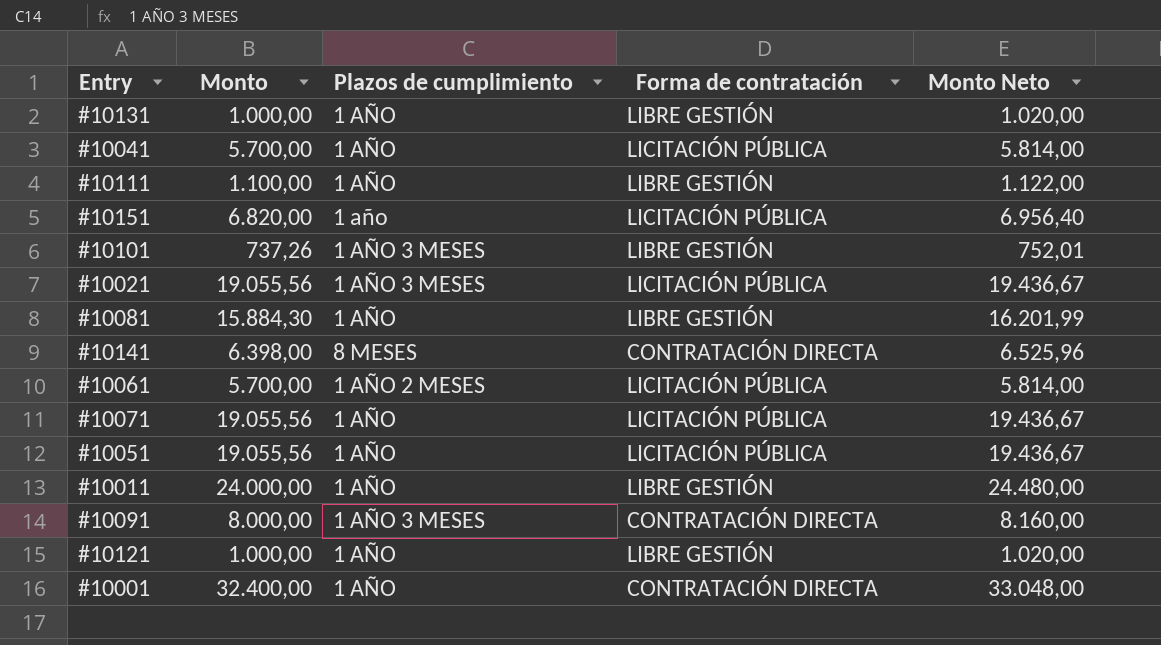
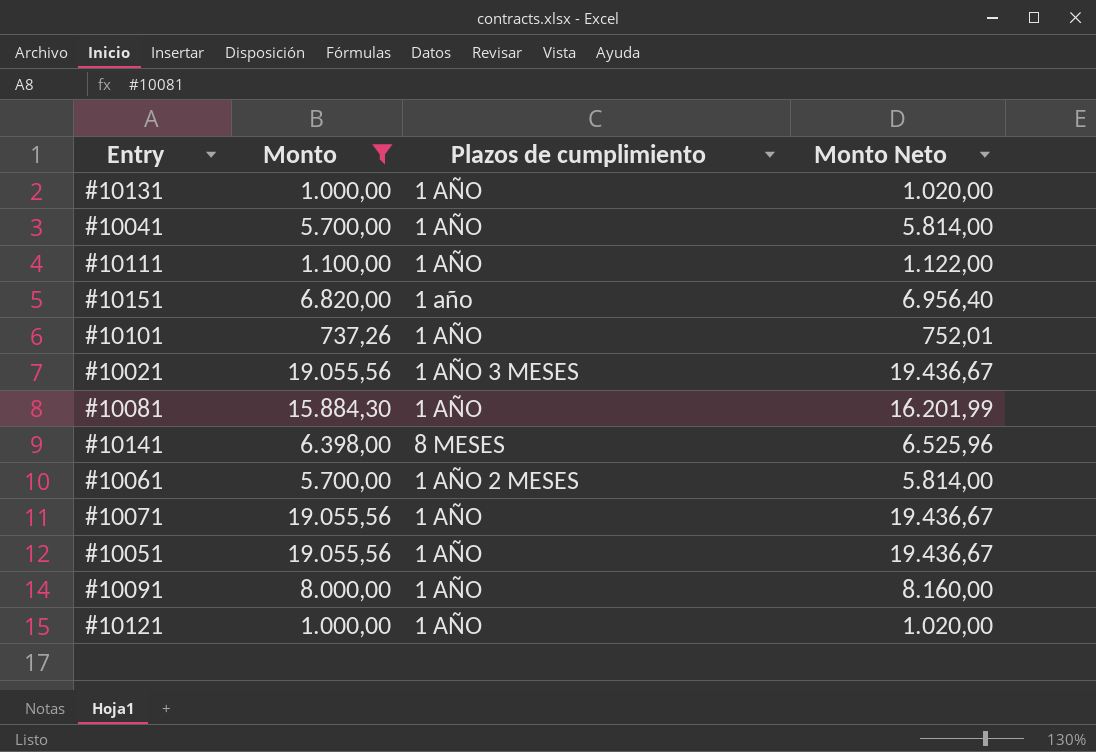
filter: none -> Monto <= 19.055,56
column Forma de contratación | position: 4 -> none
#10101 | Plazos de cumplimiento: 1 AÑO 3 MESES -> 1 AÑO
#10091 | Plazos de cumplimiento: 1 AÑO 3 MESES -> 1 AÑO

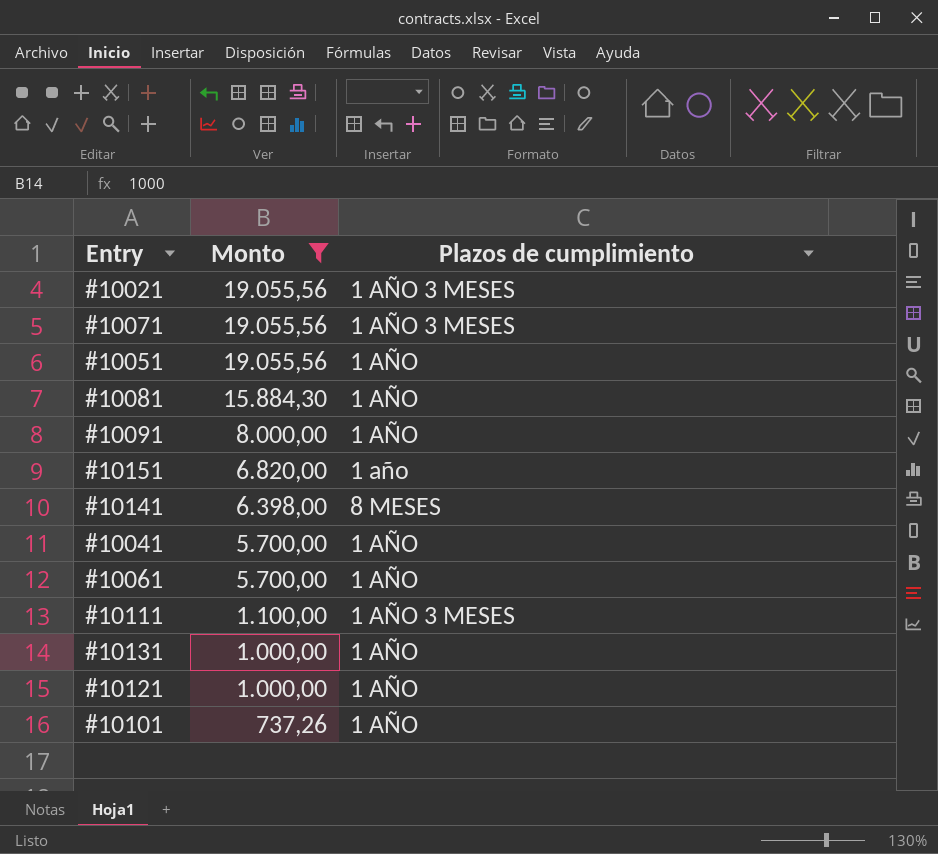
row order: none -> Monto descending
column Monto Neto | formula: [Monto] * 1,02 -> none
#10071 | Plazos de cumplimiento: 1 AÑO -> 1 AÑO 3 MESES
#10061 | Plazos de cumplimiento: 1 AÑO 2 MESES -> 1 AÑO
#10111 | Plazos de cumplimiento: 1 AÑO -> 1 AÑO 3 MESES

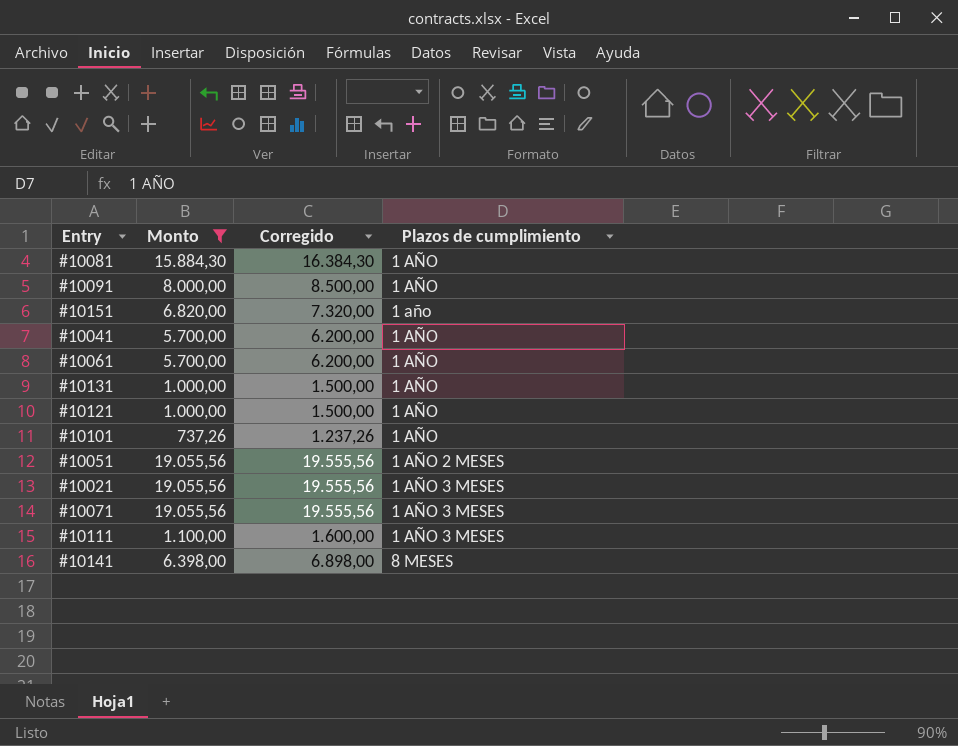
row order: Monto descending -> Plazos de cumplimiento ascending
column Corregido | formula: none -> [Monto] + 500
#10051 | Plazos de cumplimiento: 1 AÑO -> 1 AÑO 2 MESES

